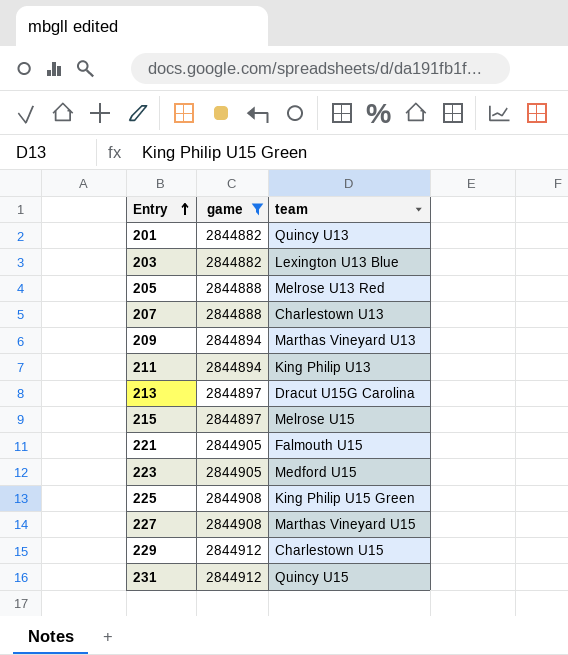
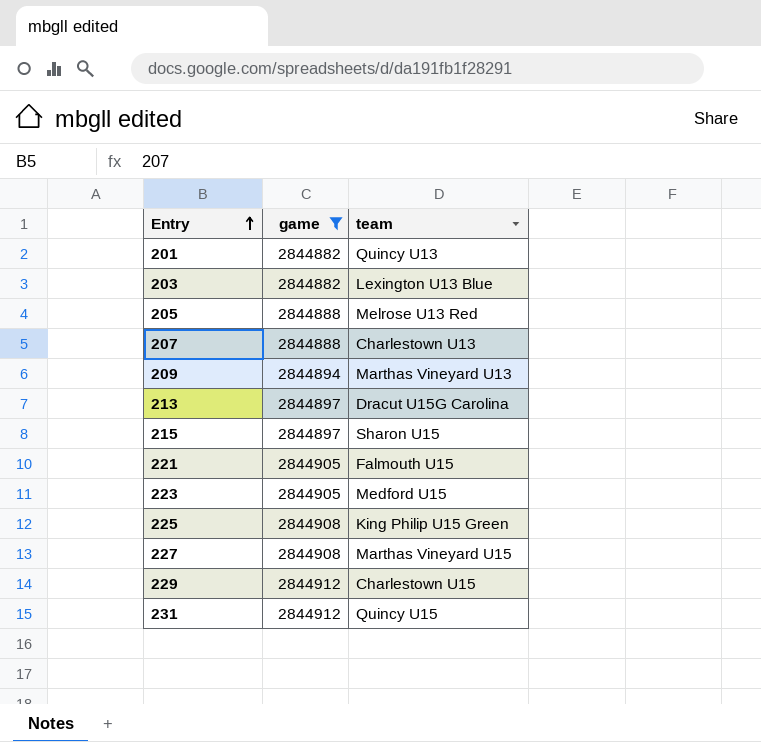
row 211: 2844894 | King Philip U13 -> none
215 | team: Melrose U15 -> Sharon U15

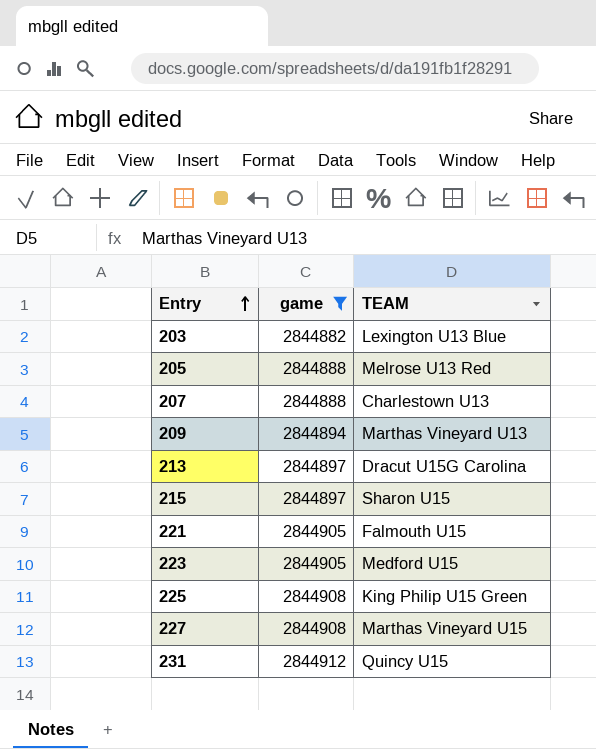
column name: team -> TEAM
row 201: 2844882 | Quincy U13 -> none
row 229: 2844912 | Charlestown U15 -> none

